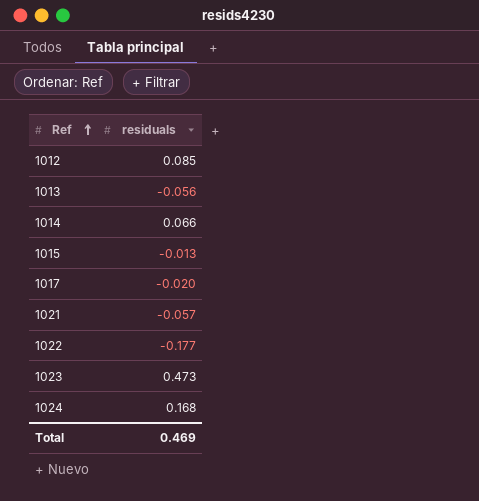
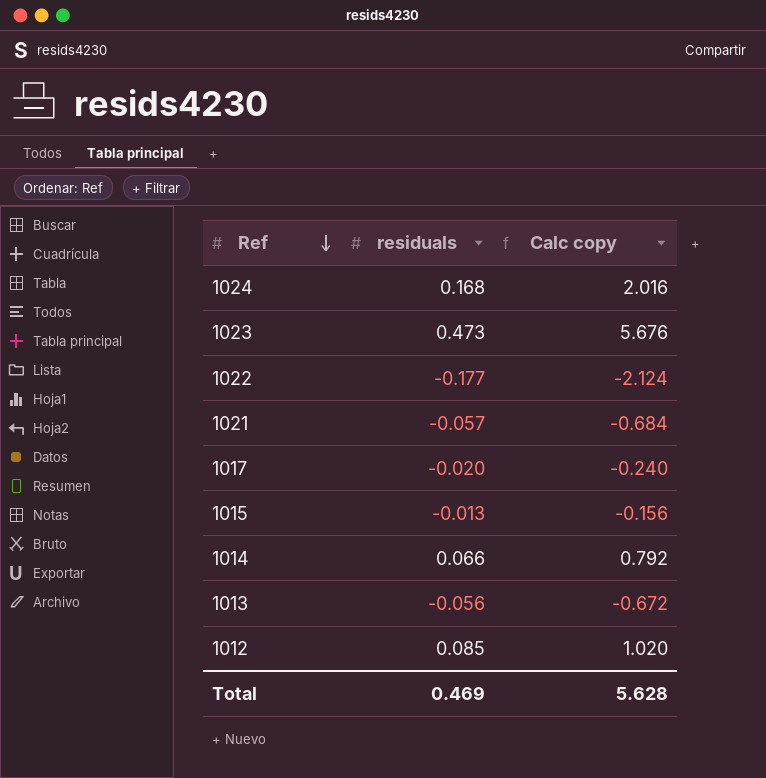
row order: Ref ascending -> Ref descending
column Calc copy | formula: none -> [residuals] * 12

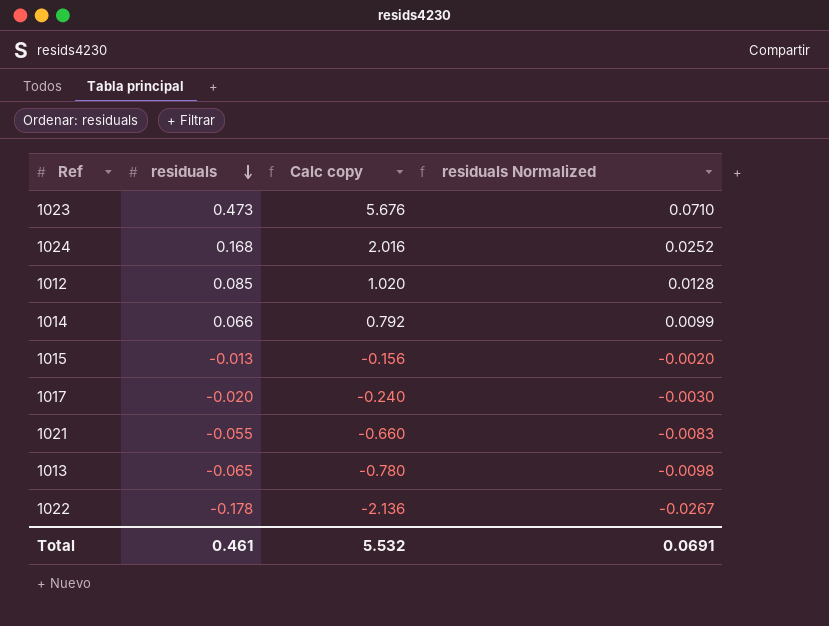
row order: Ref descending -> residuals descending
column residuals Normalized | formula: none -> [residuals] * 0.15
1021 | residuals: -0.057 -> -0.055
1021 | Calc copy: -0.684 -> -0.660
1013 | residuals: -0.056 -> -0.065
1013 | Calc copy: -0.672 -> -0.780
1022 | residuals: -0.177 -> -0.178
1022 | Calc copy: -2.124 -> -2.136
Total | residuals: 0.469 -> 0.461
Total | Calc copy: 5.628 -> 5.532

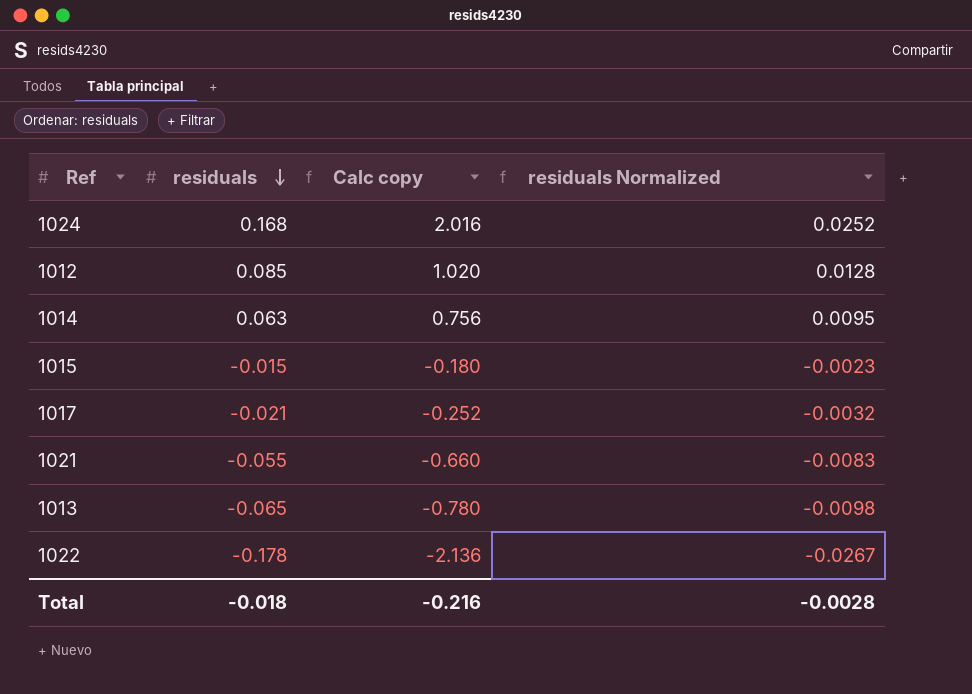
row 1023: 0.473 | 5.676 | 0.0710 -> none
1014 | residuals: 0.066 -> 0.063
1014 | Calc copy: 0.792 -> 0.756
1014 | residuals Normalized: 0.0099 -> 0.0095
1015 | residuals: -0.013 -> -0.015
1015 | Calc copy: -0.156 -> -0.180
1015 | residuals Normalized: -0.0020 -> -0.0023
1017 | residuals: -0.020 -> -0.021
1017 | Calc copy: -0.240 -> -0.252
1017 | residuals Normalized: -0.0030 -> -0.0032
Total | residuals: 0.461 -> -0.018
Total | Calc copy: 5.532 -> -0.216
Total | residuals Normalized: 0.0691 -> -0.0028

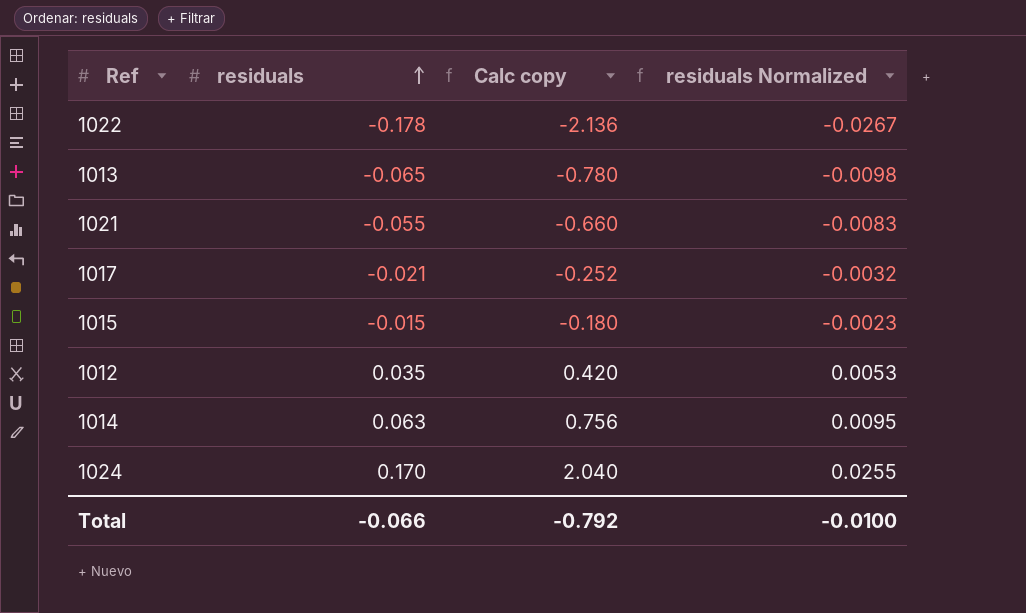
row order: residuals descending -> residuals ascending
1012 | residuals: 0.085 -> 0.035
1012 | Calc copy: 1.020 -> 0.420
1012 | residuals Normalized: 0.0128 -> 0.0053
1024 | residuals: 0.168 -> 0.170
1024 | Calc copy: 2.016 -> 2.040
1024 | residuals Normalized: 0.0252 -> 0.0255
Total | residuals: -0.018 -> -0.066
Total | Calc copy: -0.216 -> -0.792
Total | residuals Normalized: -0.0028 -> -0.0100

